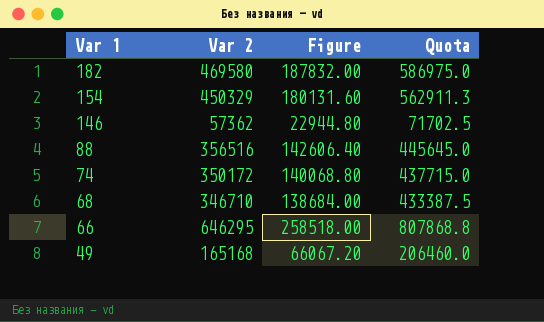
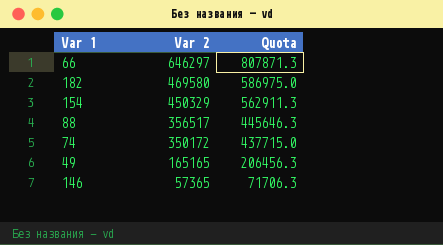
row order: Var 1 descending -> Var 2 descending
column Figure | formula: [Var 2] * 0.4 -> none
row 68: 346710 | 138684.00 | 433387.5 -> none
66 | Var 2: 646295 -> 646297
66 | Quota: 807868.8 -> 807871.3
88 | Var 2: 356516 -> 356517
88 | Quota: 445645.0 -> 445646.3
49 | Var 2: 165168 -> 165165
49 | Quota: 206460.0 -> 206456.3
146 | Var 2: 57362 -> 57365
146 | Quota: 71702.5 -> 71706.3

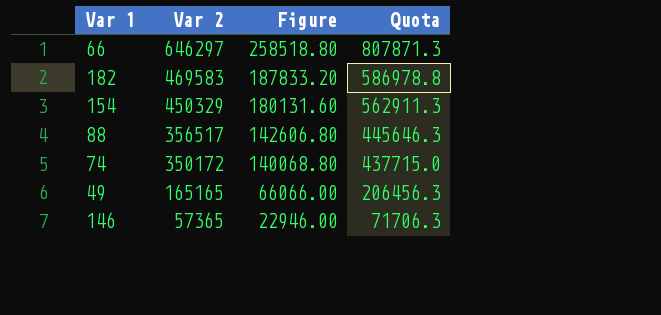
column Figure | formula: none -> [Var 2] * 0.4
182 | Var 2: 469580 -> 469583
182 | Quota: 586975.0 -> 586978.8

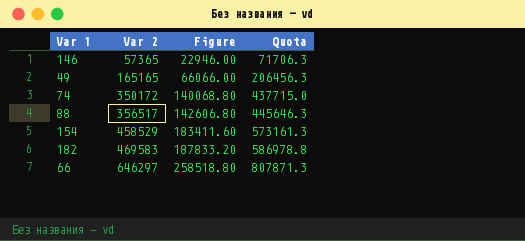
row order: Var 2 descending -> Var 2 ascending
154 | Var 2: 450329 -> 458529
154 | Figure: 180131.60 -> 183411.60
154 | Quota: 562911.3 -> 573161.3

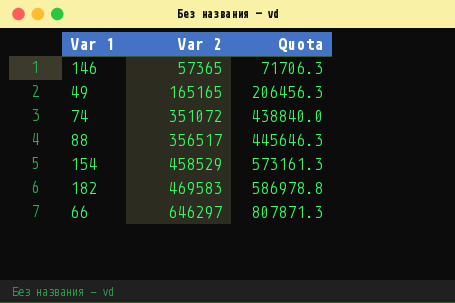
column Figure | formula: [Var 2] * 0.4 -> none
74 | Var 2: 350172 -> 351072
74 | Quota: 437715.0 -> 438840.0

